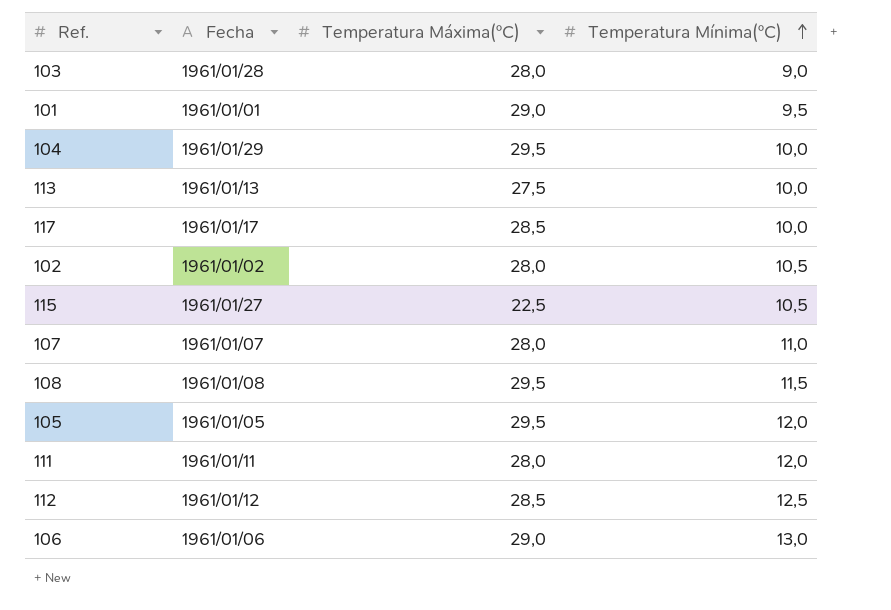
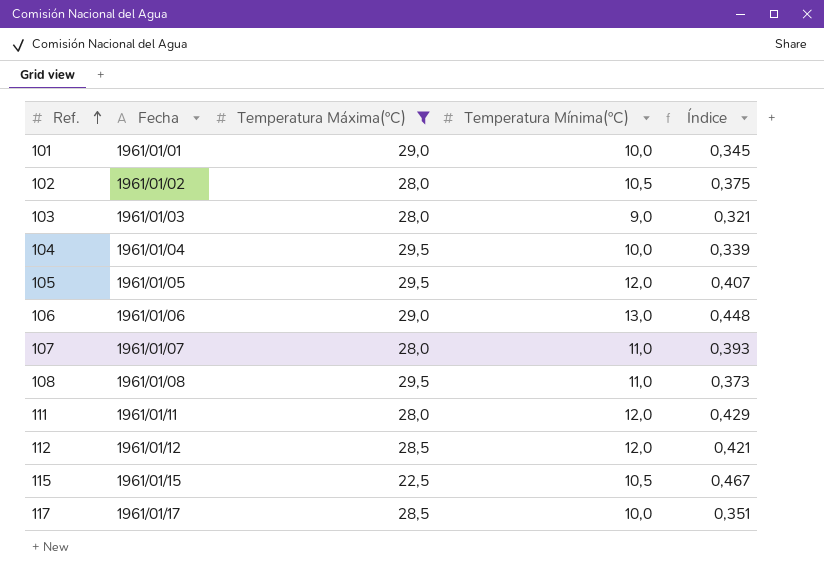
filter: none -> Temperatura Máxima(ºC) != 27,5
row order: Temperatura Mínima(ºC) ascending -> Ref. ascending
column Índice | formula: none -> [Temperatura Mínima(ºC)] / [Temperatura Máxima(ºC)]
101 | Temperatura Mínima(ºC): 9,5 -> 10,0
103 | Fecha: 1961/01/28 -> 1961/01/03
104 | Fecha: 1961/01/29 -> 1961/01/04
108 | Temperatura Mínima(ºC): 11,5 -> 11,0
112 | Temperatura Mínima(ºC): 12,5 -> 12,0
115 | Fecha: 1961/01/27 -> 1961/01/15

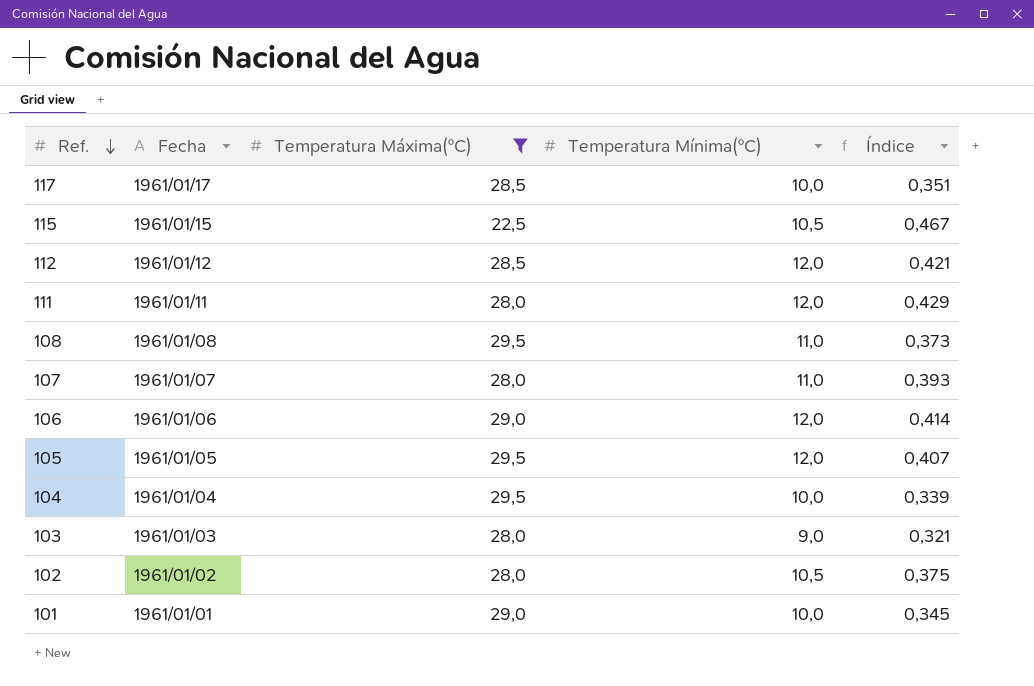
row order: Ref. ascending -> Ref. descending
106 | Temperatura Mínima(ºC): 13,0 -> 12,0
106 | Índice: 0,448 -> 0,414

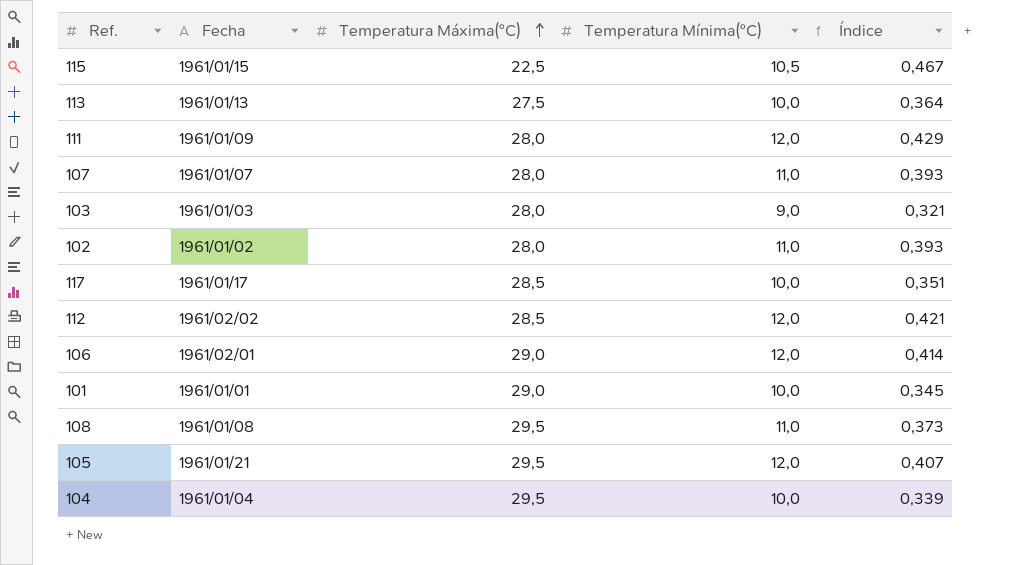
filter: Temperatura Máxima(ºC) != 27,5 -> none
row order: Ref. descending -> Temperatura Máxima(ºC) ascending
111 | Fecha: 1961/01/11 -> 1961/01/09
102 | Temperatura Mínima(ºC): 10,5 -> 11,0
102 | Índice: 0,375 -> 0,393
112 | Fecha: 1961/01/12 -> 1961/02/02
106 | Fecha: 1961/01/06 -> 1961/02/01
105 | Fecha: 1961/01/05 -> 1961/01/21

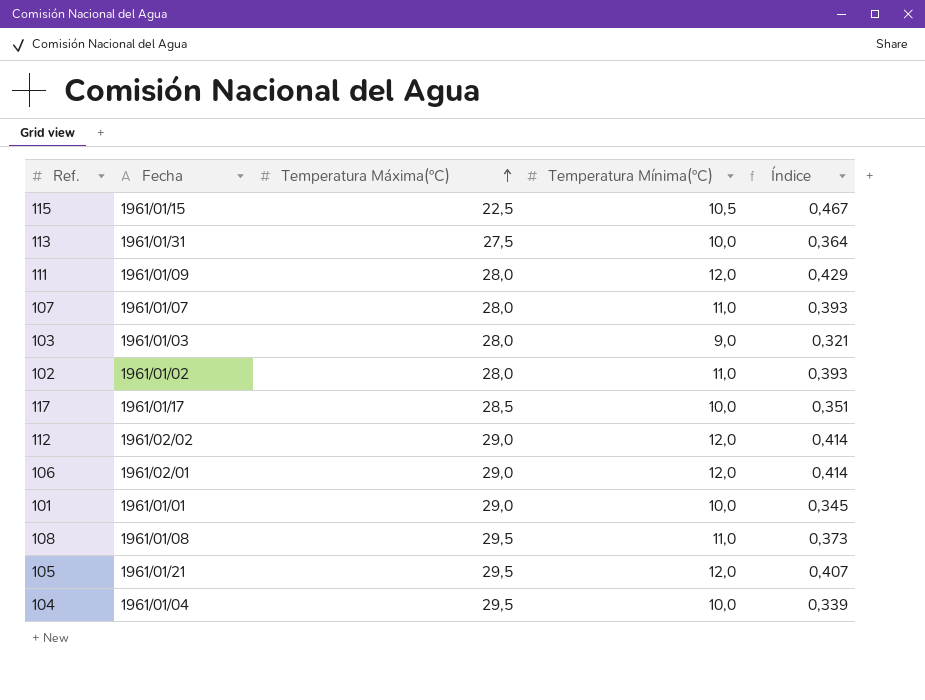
113 | Fecha: 1961/01/13 -> 1961/01/31
112 | Temperatura Máxima(ºC): 28,5 -> 29,0
112 | Índice: 0,421 -> 0,414

